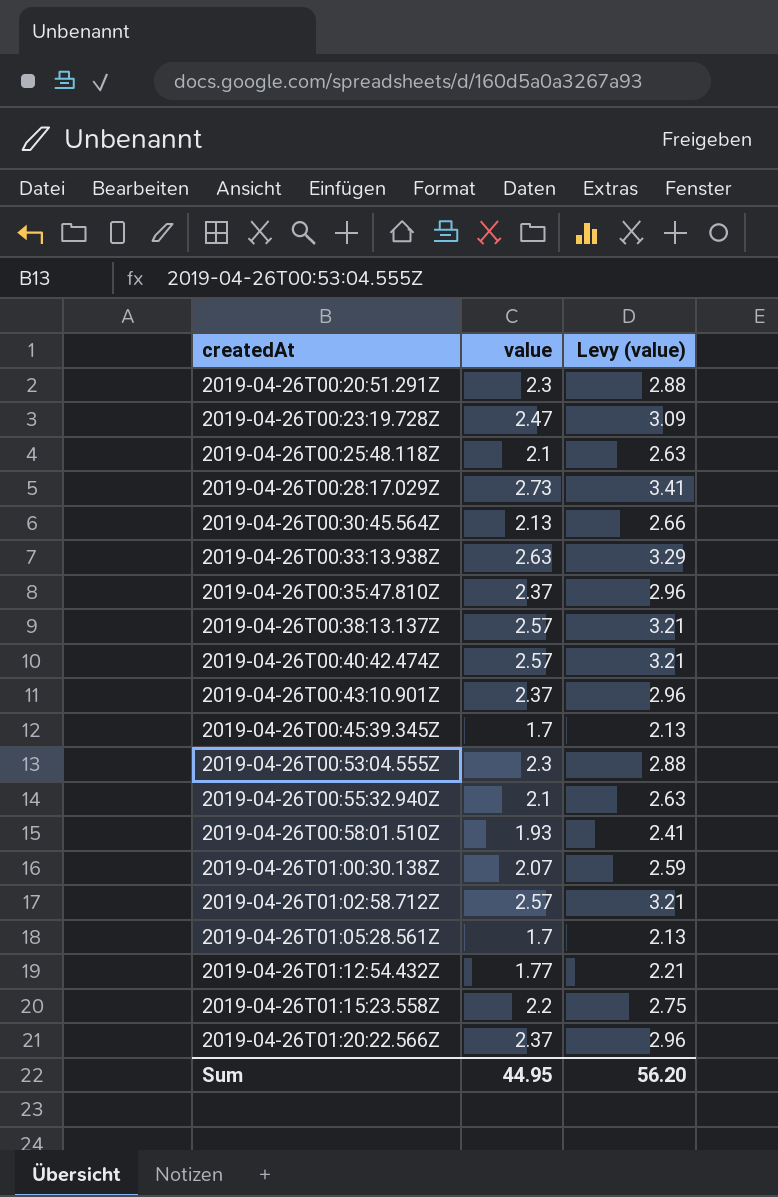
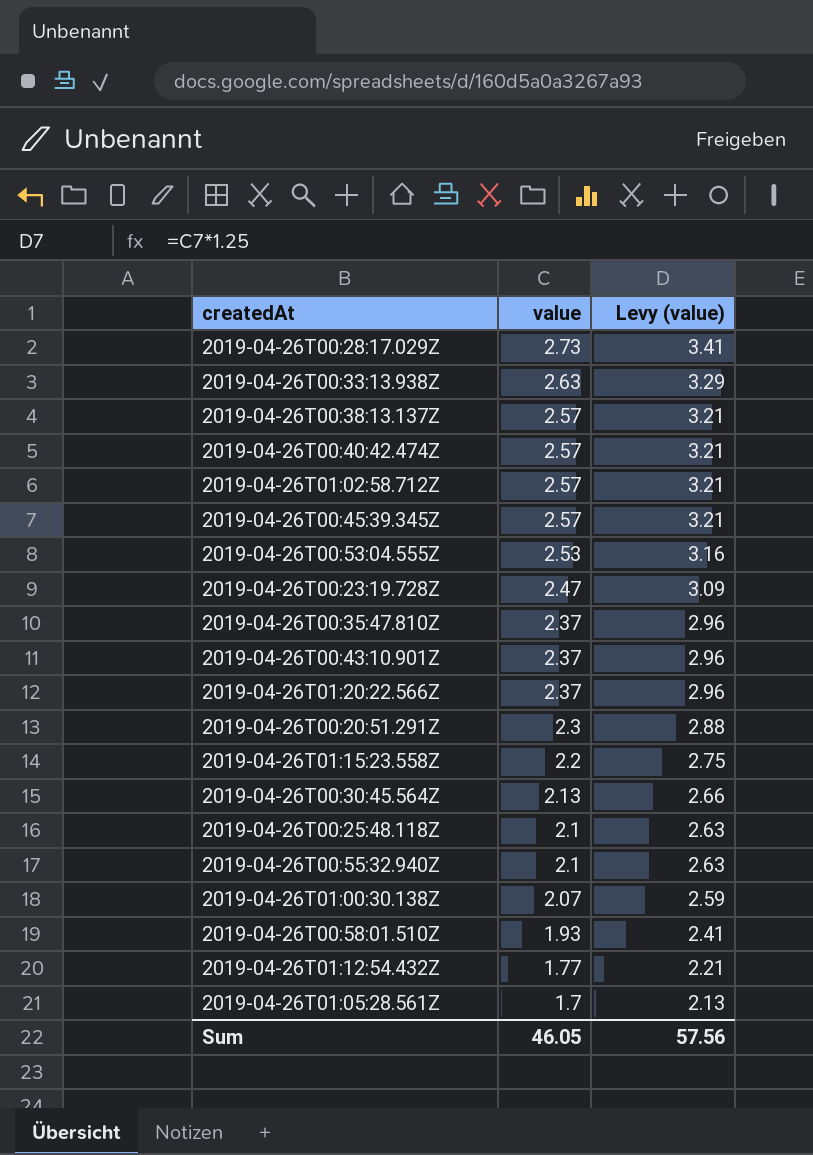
row order: createdAt ascending -> value descending
2019-04-26T00:45:39.345Z | value: 1.7 -> 2.57
2019-04-26T00:45:39.345Z | Levy (value): 2.13 -> 3.21
2019-04-26T00:53:04.555Z | value: 2.3 -> 2.53
2019-04-26T00:53:04.555Z | Levy (value): 2.88 -> 3.16
Sum | value: 44.95 -> 46.05
Sum | Levy (value): 56.20 -> 57.56

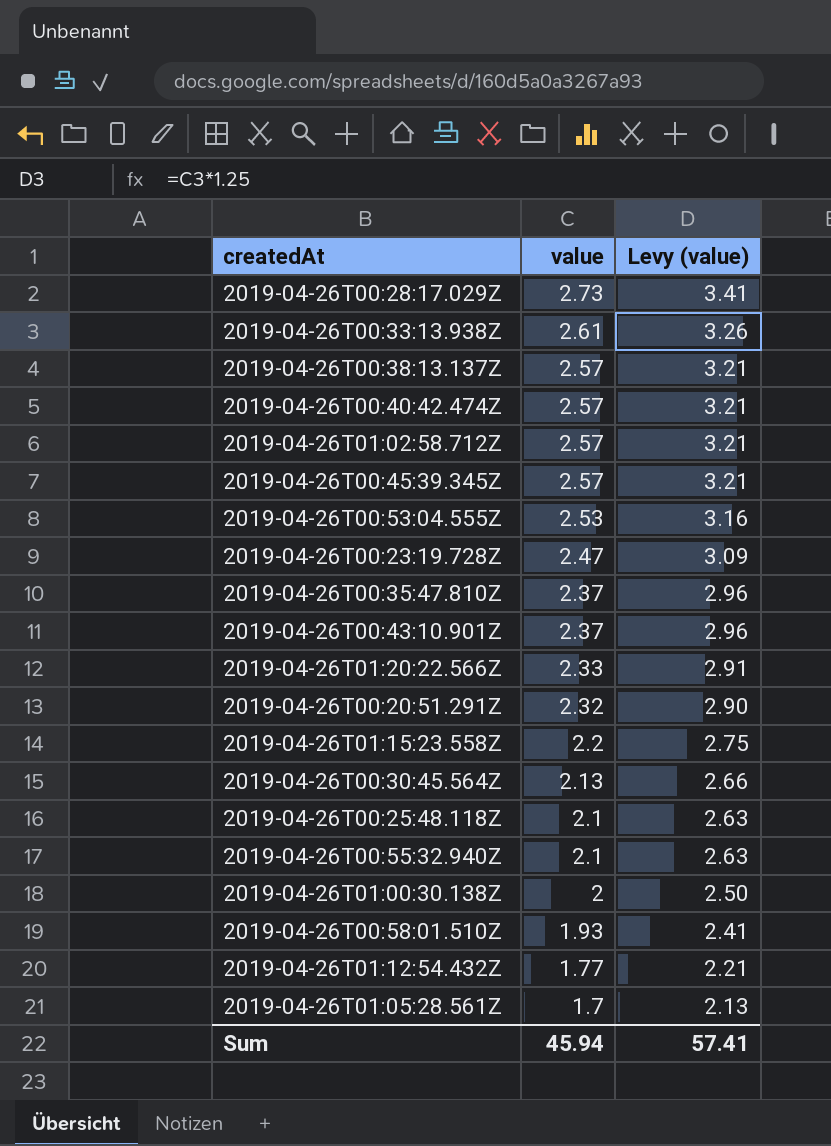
2019-04-26T00:33:13.938Z | value: 2.63 -> 2.61
2019-04-26T00:33:13.938Z | Levy (value): 3.29 -> 3.26
2019-04-26T01:20:22.566Z | value: 2.37 -> 2.33
2019-04-26T01:20:22.566Z | Levy (value): 2.96 -> 2.91
2019-04-26T00:20:51.291Z | value: 2.3 -> 2.32
2019-04-26T00:20:51.291Z | Levy (value): 2.88 -> 2.90
2019-04-26T01:00:30.138Z | value: 2.07 -> 2
2019-04-26T01:00:30.138Z | Levy (value): 2.59 -> 2.50
Sum | value: 46.05 -> 45.94
Sum | Levy (value): 57.56 -> 57.41

